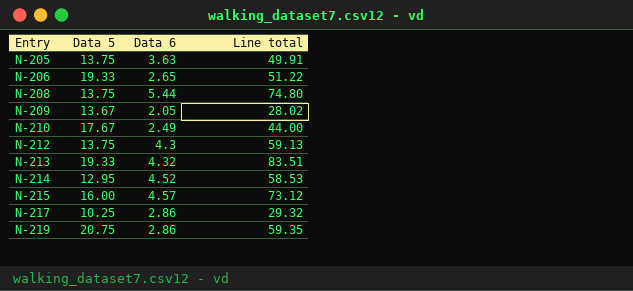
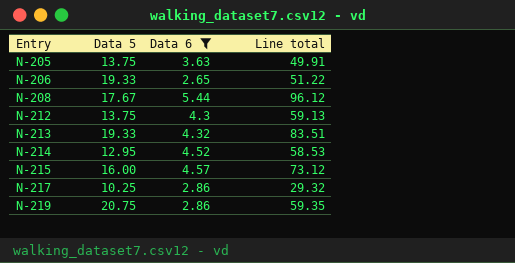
filter: none -> Data 6 >= 2.65
N-208 | Data 5: 13.75 -> 17.67
N-208 | Line total: 74.80 -> 96.12

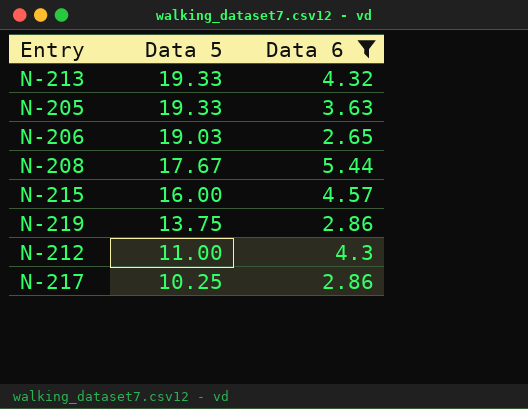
row order: Entry ascending -> Data 5 descending
column Line total | formula: [Data 5] * [Data 6] -> none
row N-214: 12.95 | 4.52 | 58.53 -> none
N-205 | Data 5: 13.75 -> 19.33
N-206 | Data 5: 19.33 -> 19.03
N-219 | Data 5: 20.75 -> 13.75
N-212 | Data 5: 13.75 -> 11.00

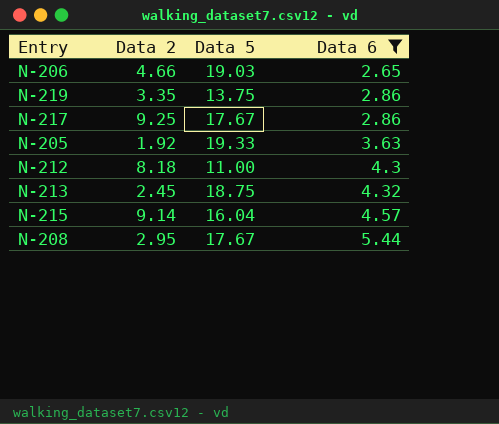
row order: Data 5 descending -> Data 6 ascending
column Data 2 | position: none -> 2
N-217 | Data 5: 10.25 -> 17.67
N-213 | Data 5: 19.33 -> 18.75
N-215 | Data 5: 16.00 -> 16.04

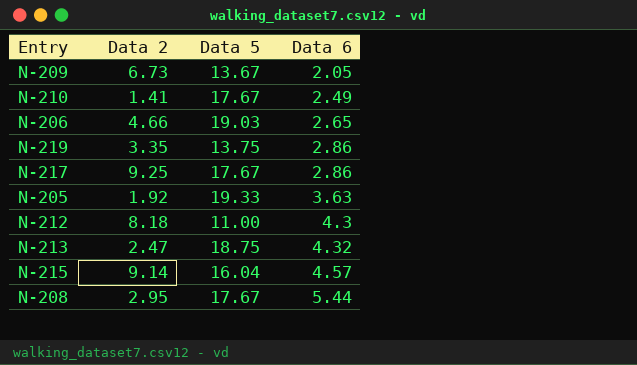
filter: Data 6 >= 2.65 -> none
N-213 | Data 2: 2.45 -> 2.47

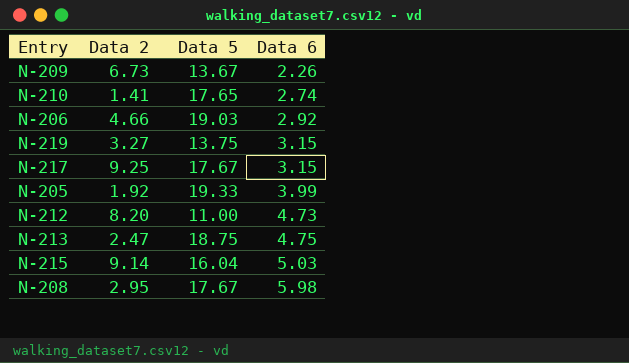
N-209 | Data 6: 2.05 -> 2.26
N-210 | Data 5: 17.67 -> 17.65
N-210 | Data 6: 2.49 -> 2.74
N-206 | Data 6: 2.65 -> 2.92
N-219 | Data 2: 3.35 -> 3.27
N-219 | Data 6: 2.86 -> 3.15
N-217 | Data 6: 2.86 -> 3.15
N-205 | Data 6: 3.63 -> 3.99
N-212 | Data 2: 8.18 -> 8.20
N-212 | Data 6: 4.3 -> 4.73
N-213 | Data 6: 4.32 -> 4.75
N-215 | Data 6: 4.57 -> 5.03
N-208 | Data 6: 5.44 -> 5.98

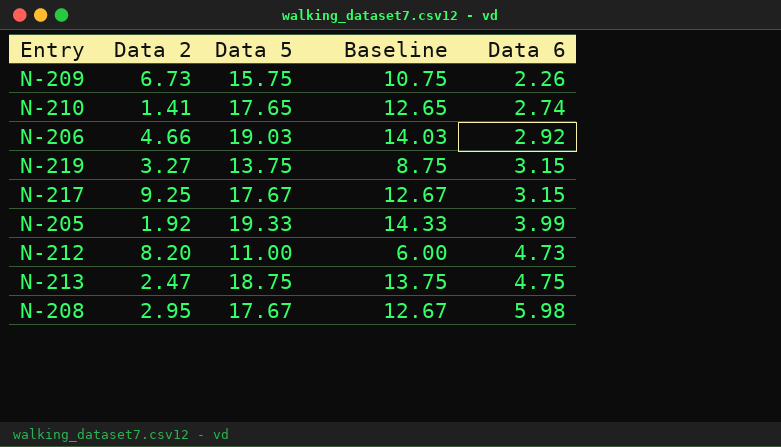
column Baseline | formula: none -> [Data 5] - 5
row N-215: 9.14 | 16.04 | 5.03 -> none
N-209 | Data 5: 13.67 -> 15.75

